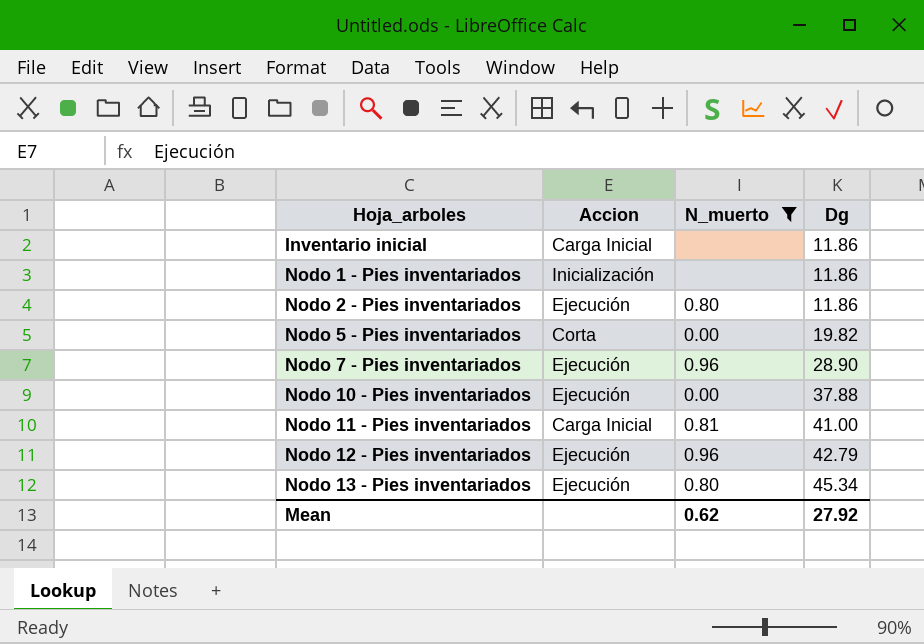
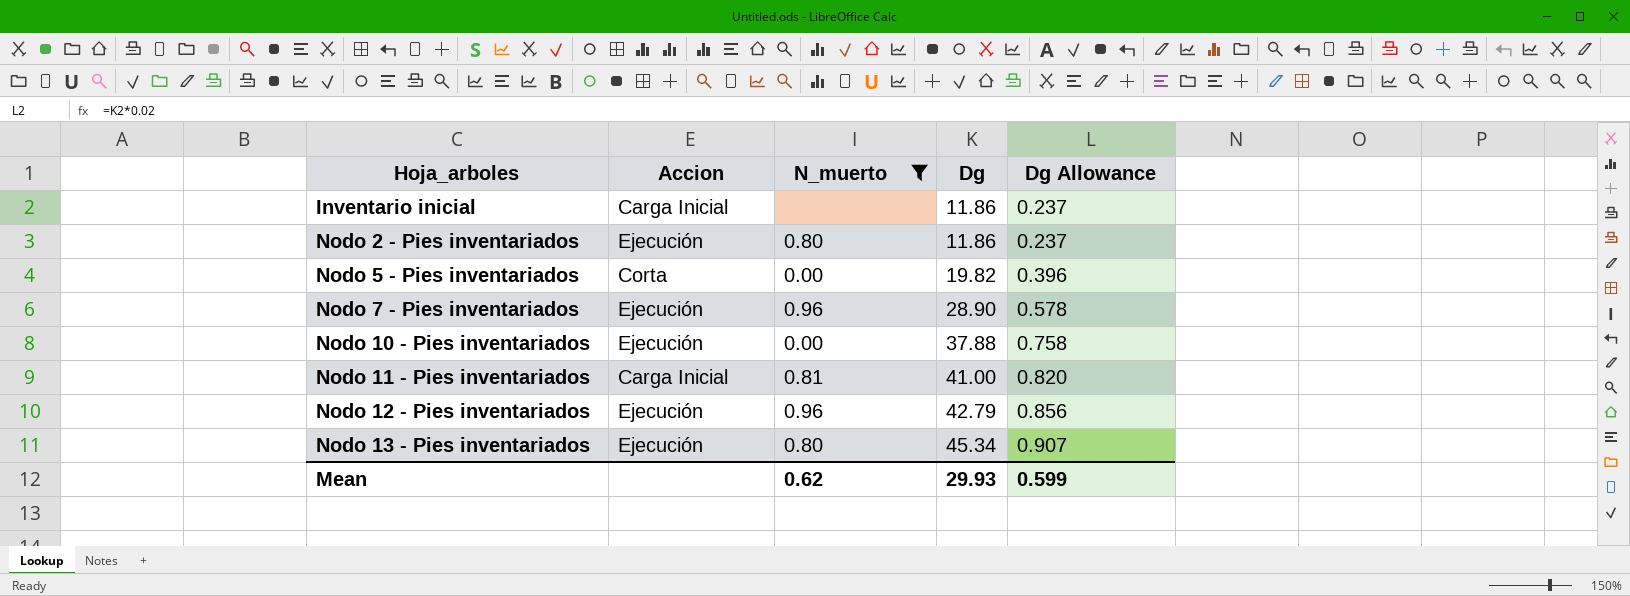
column Dg Allowance | formula: none -> [Dg] * 0.02
row Nodo 1 - Pies inventariados: Inicialización | none | 11.86 -> none
Mean | Dg: 27.92 -> 29.93

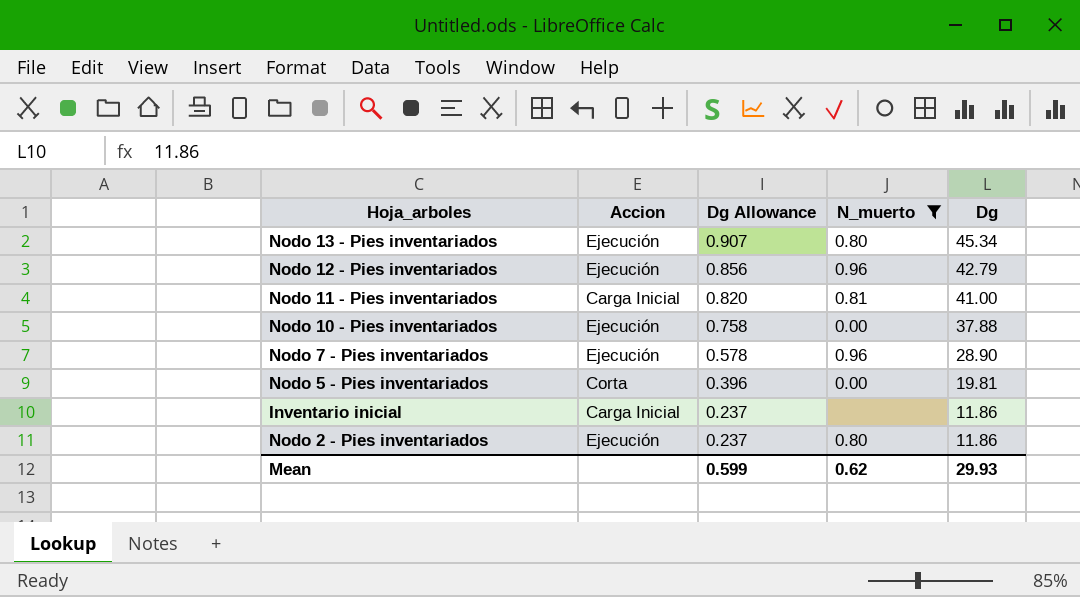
row order: Hoja_arboles ascending -> Dg Allowance descending
column Dg Allowance | position: 5 -> 3
Nodo 5 - Pies inventariados | Dg: 19.82 -> 19.81

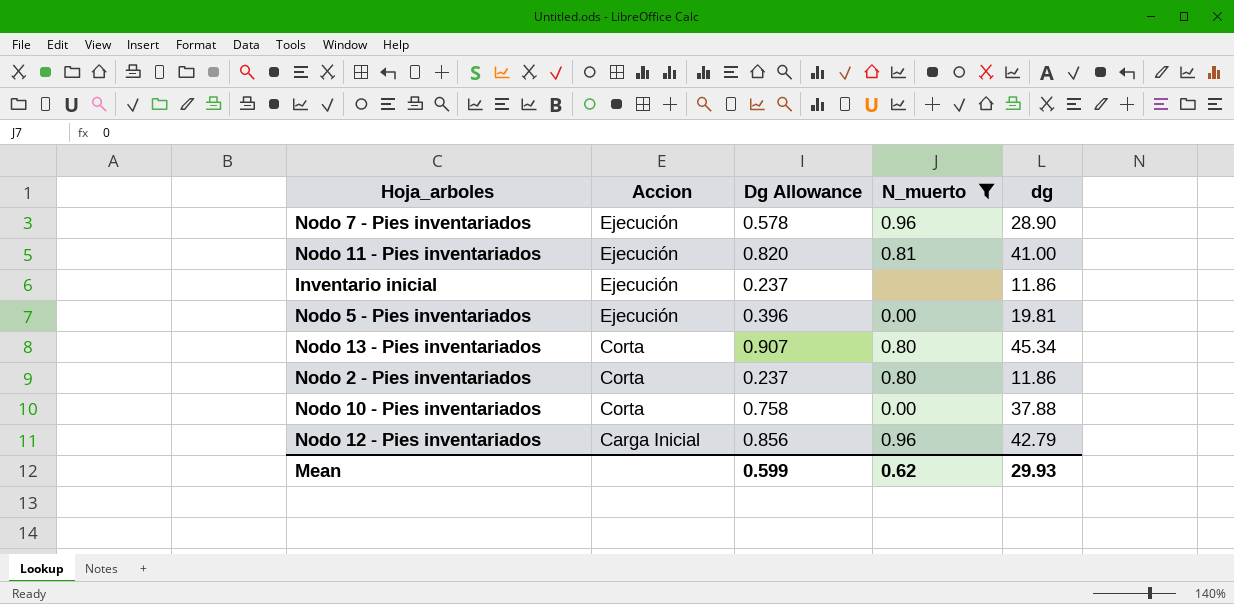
row order: Dg Allowance descending -> Accion descending
column name: Dg -> dg
Nodo 11 - Pies inventariados | Accion: Carga Inicial -> Ejecución
Inventario inicial | Accion: Carga Inicial -> Ejecución
Nodo 5 - Pies inventariados | Accion: Corta -> Ejecución
Nodo 13 - Pies inventariados | Accion: Ejecución -> Corta
Nodo 2 - Pies inventariados | Accion: Ejecución -> Corta
Nodo 10 - Pies inventariados | Accion: Ejecución -> Corta
Nodo 12 - Pies inventariados | Accion: Ejecución -> Carga Inicial

